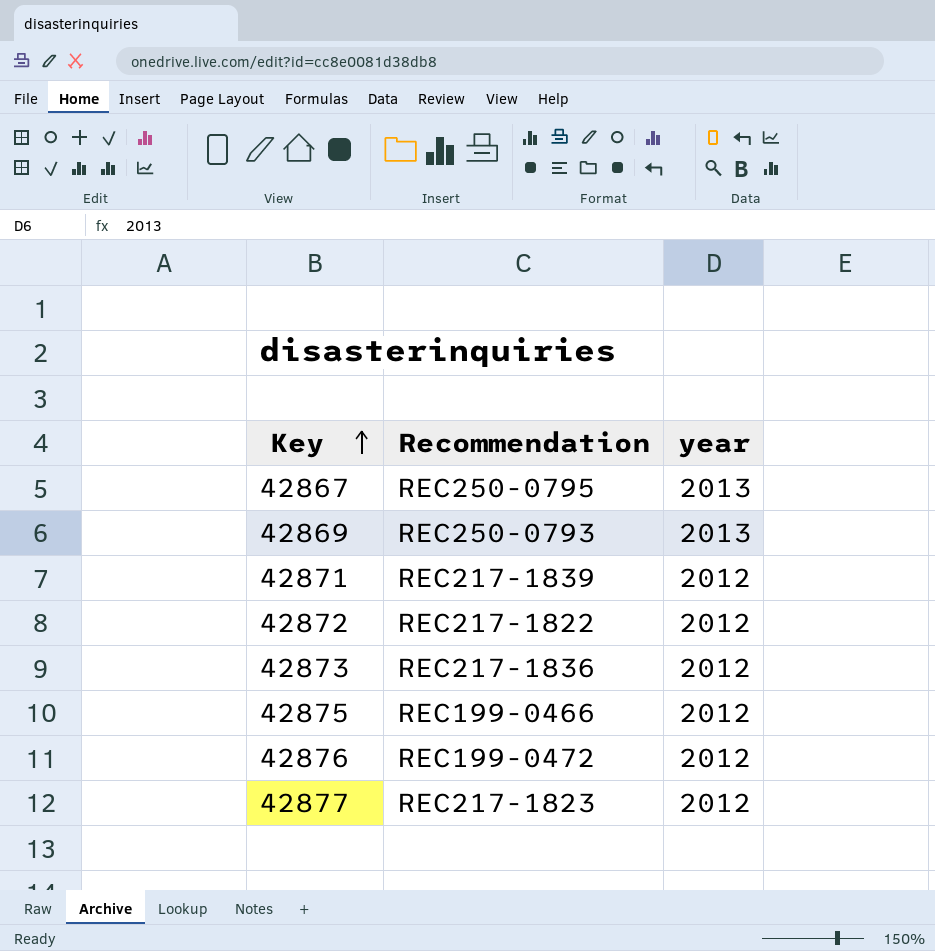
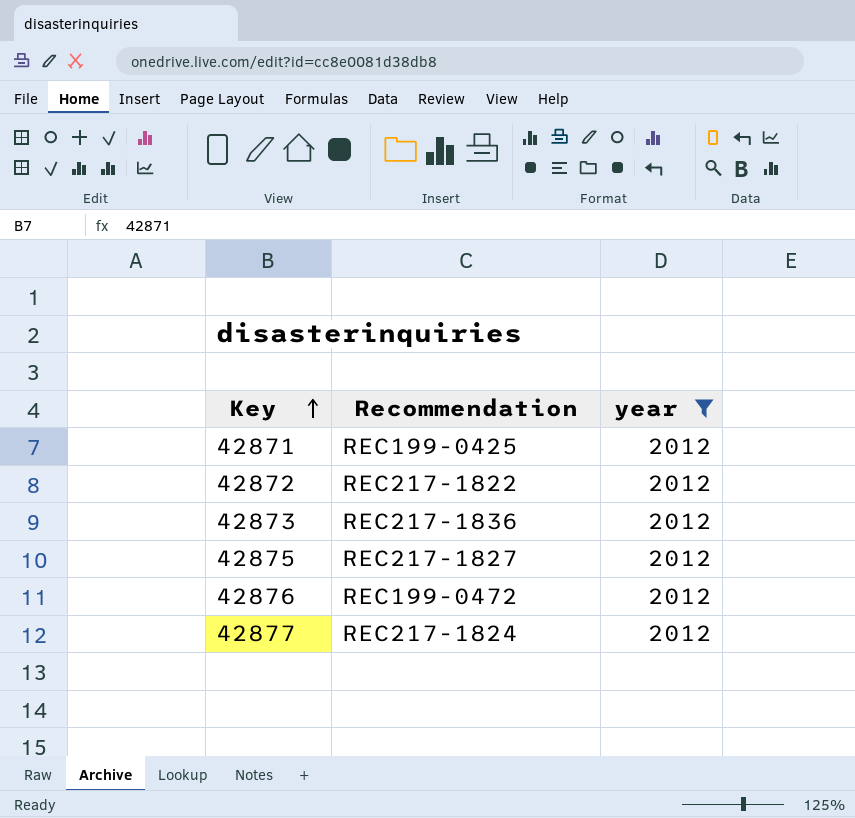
filter: none -> year = 2012
42871 | Recommendation: REC217-1839 -> REC199-0425
42875 | Recommendation: REC199-0466 -> REC217-1827
42877 | Recommendation: REC217-1823 -> REC217-1824

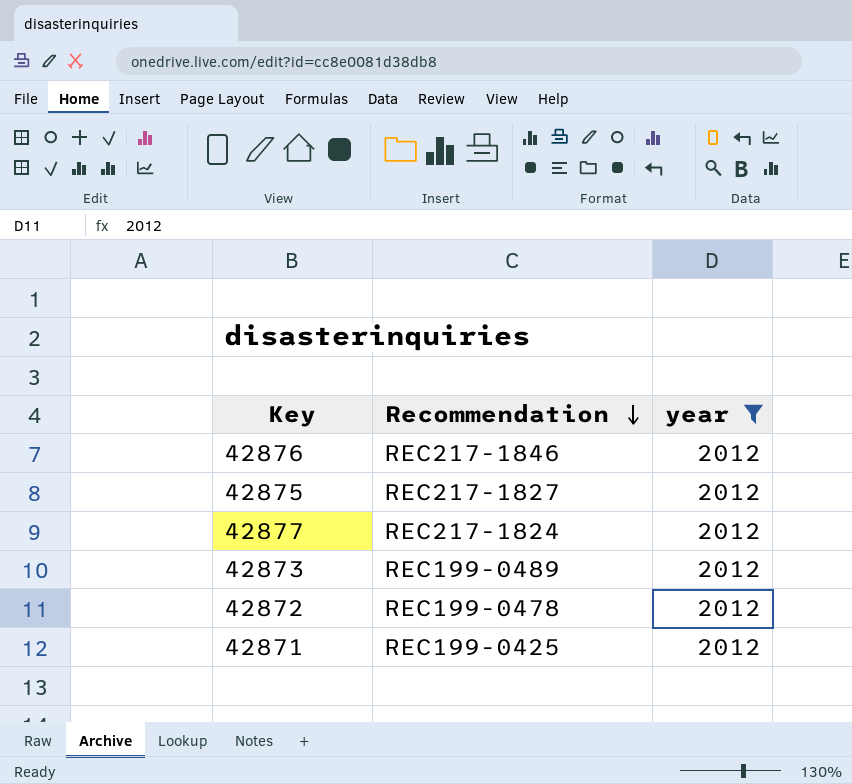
row order: Key ascending -> Recommendation descending
42876 | Recommendation: REC199-0472 -> REC217-1846
42873 | Recommendation: REC217-1836 -> REC199-0489
42872 | Recommendation: REC217-1822 -> REC199-0478

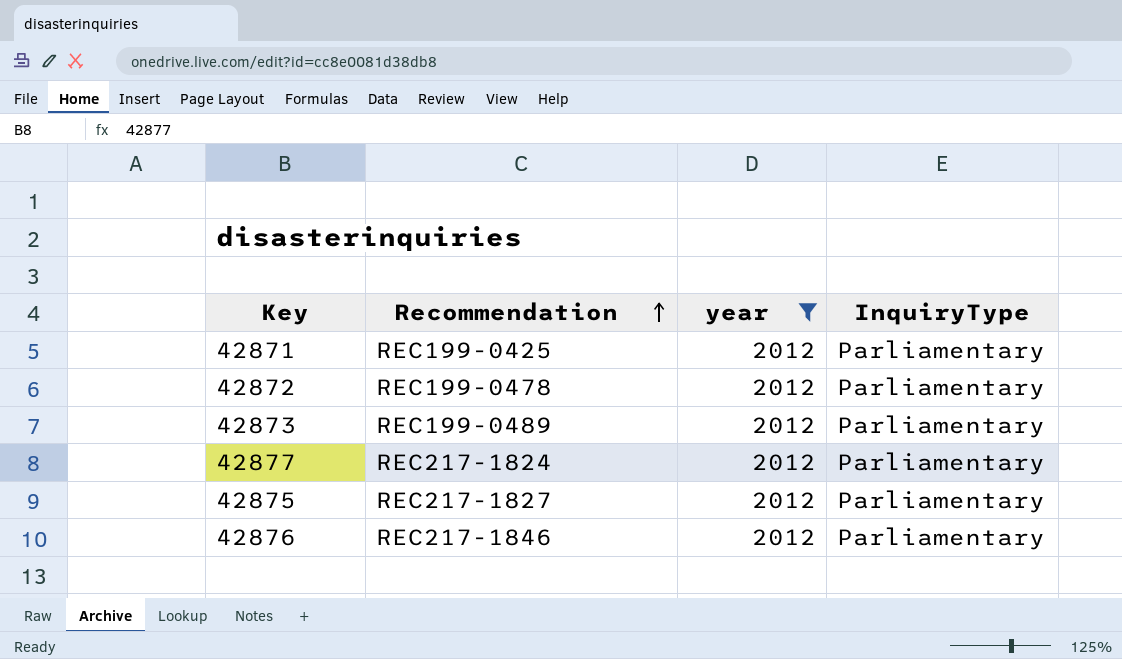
row order: Recommendation descending -> Recommendation ascending
column InquiryType | position: none -> 4

